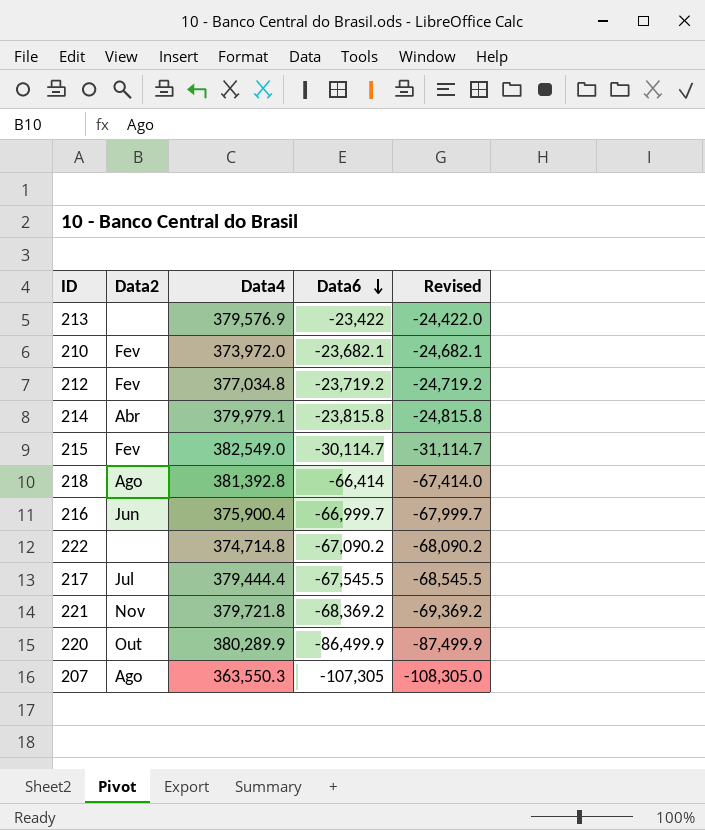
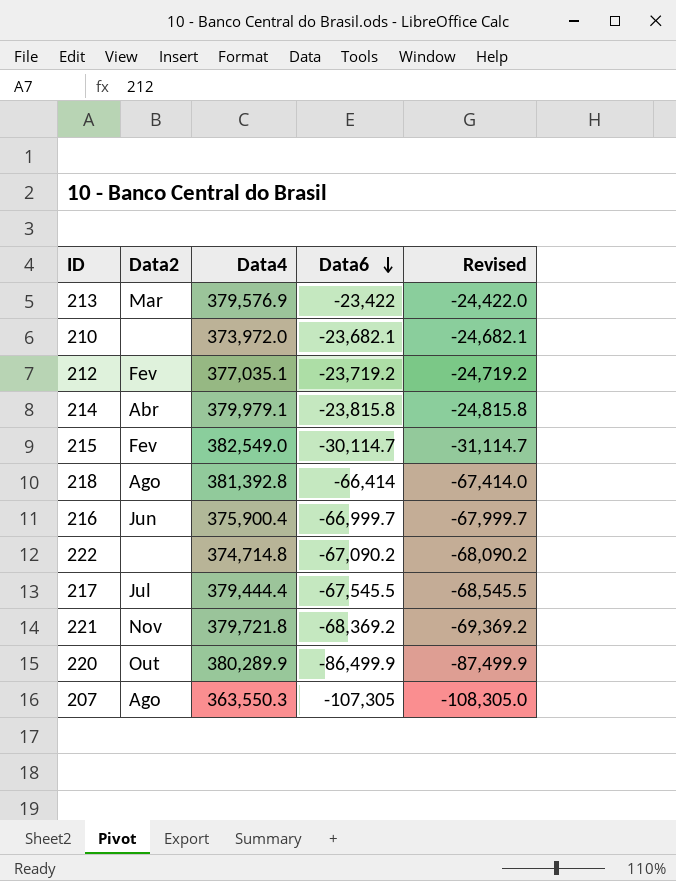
213 | Data2: none -> Mar
210 | Data2: Fev -> none
212 | Data4: 377,034.8 -> 377,035.1

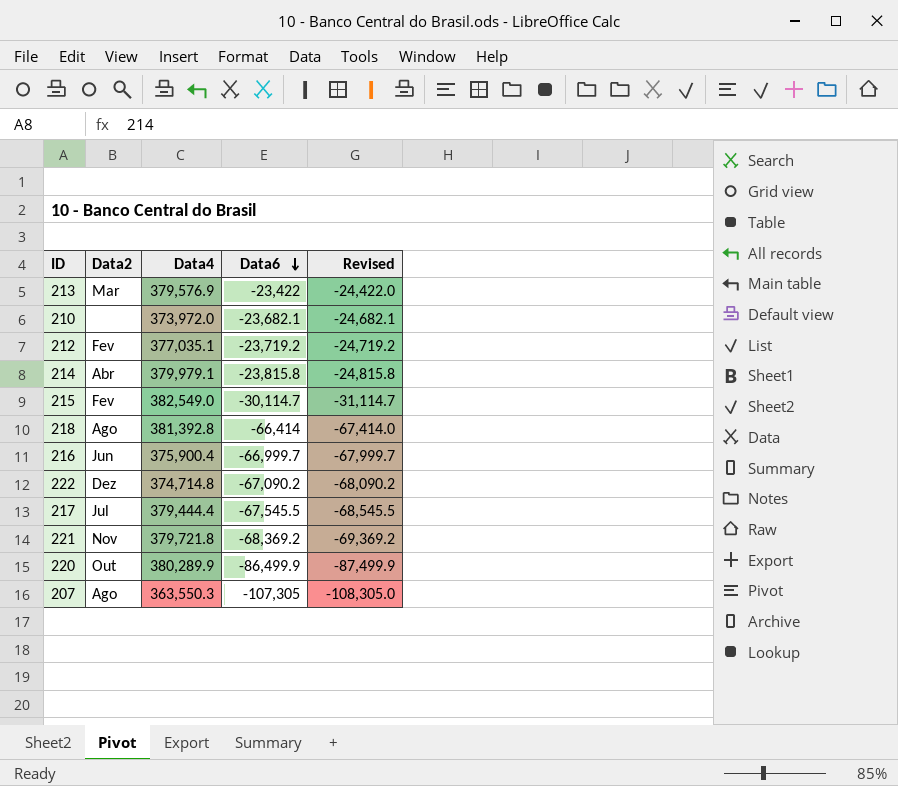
222 | Data2: none -> Dez

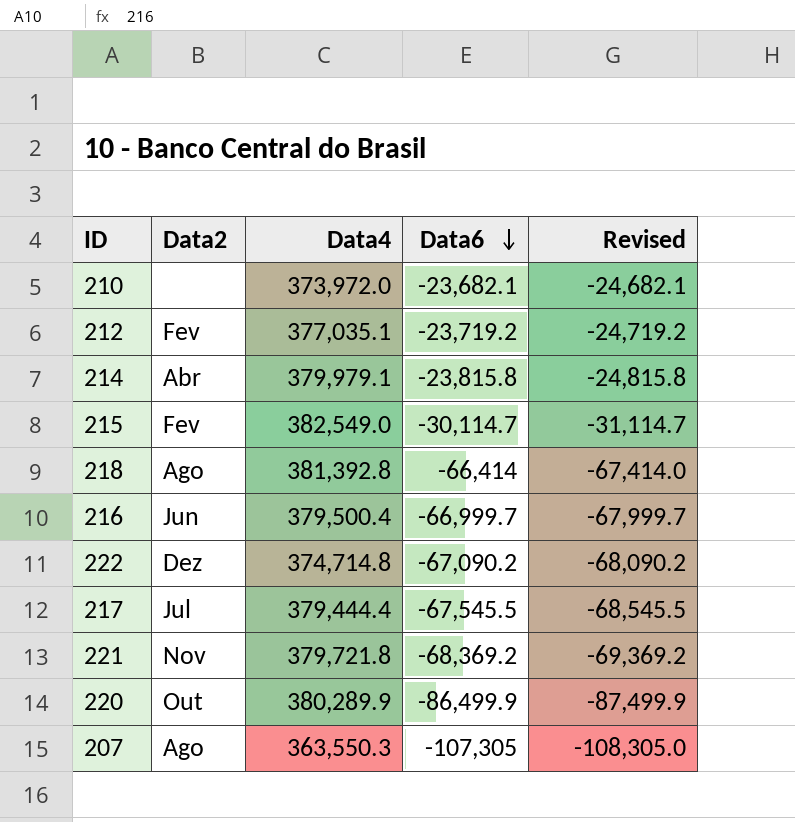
row 213: Mar | 379,576.9 | -23,422 | -24,422.0 -> none
216 | Data4: 375,900.4 -> 379,500.4

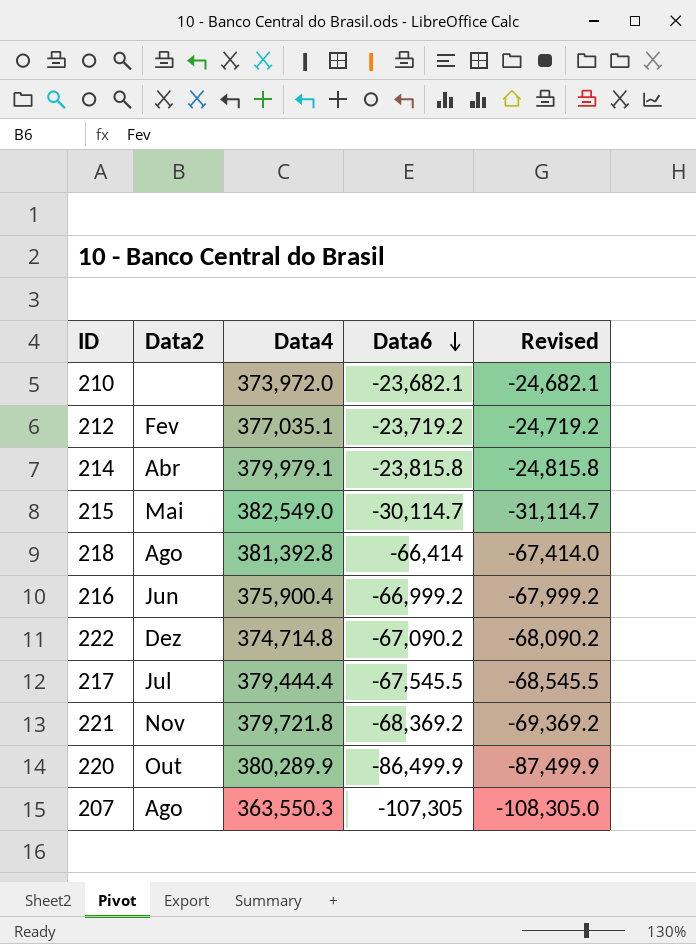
215 | Data2: Fev -> Mai
216 | Data4: 379,500.4 -> 375,900.4
216 | Data6: -66,999.7 -> -66,999.2
216 | Revised: -67,999.7 -> -67,999.2

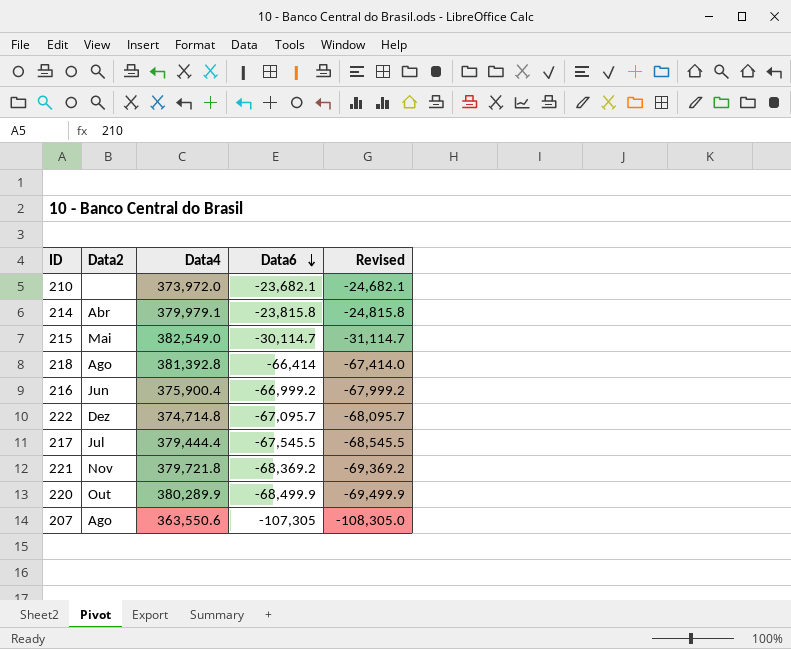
row 212: Fev | 377,035.1 | -23,719.2 | -24,719.2 -> none
222 | Data6: -67,090.2 -> -67,095.7
222 | Revised: -68,090.2 -> -68,095.7
220 | Data6: -86,499.9 -> -68,499.9
220 | Revised: -87,499.9 -> -69,499.9
207 | Data4: 363,550.3 -> 363,550.6

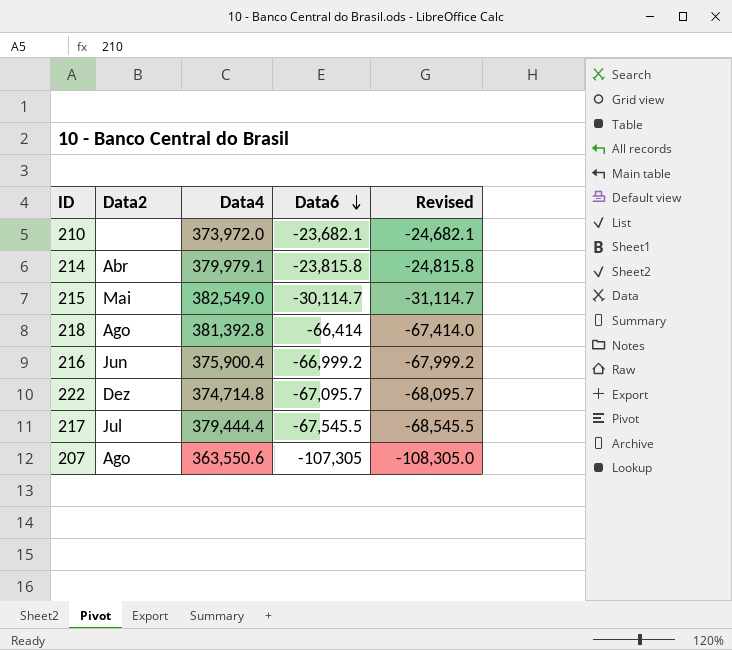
row 221: Nov | 379,721.8 | -68,369.2 | -69,369.2 -> none
row 220: Out | 380,289.9 | -68,499.9 | -69,499.9 -> none

